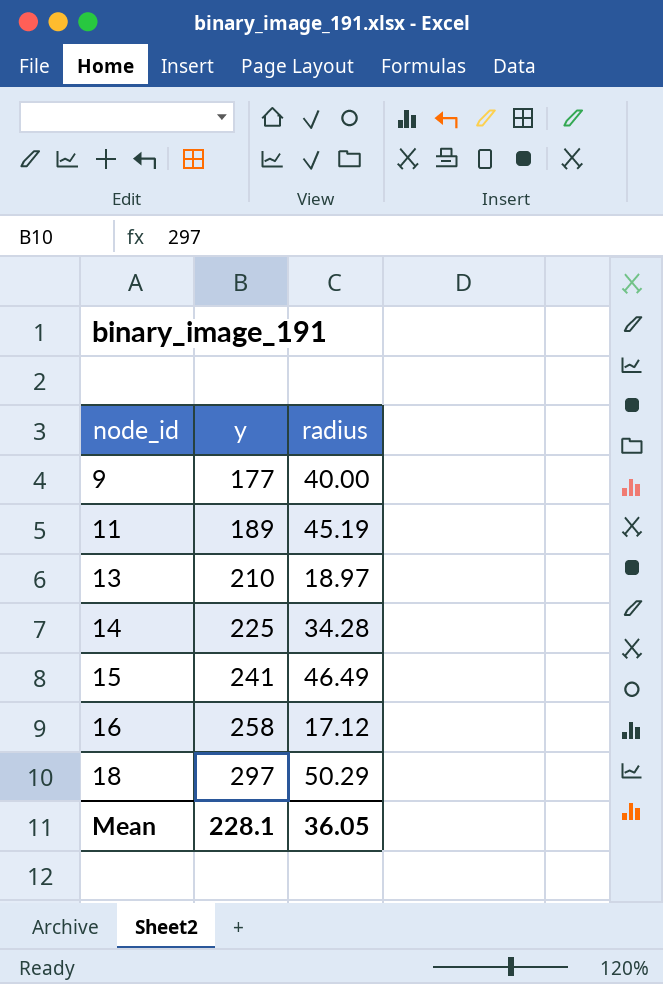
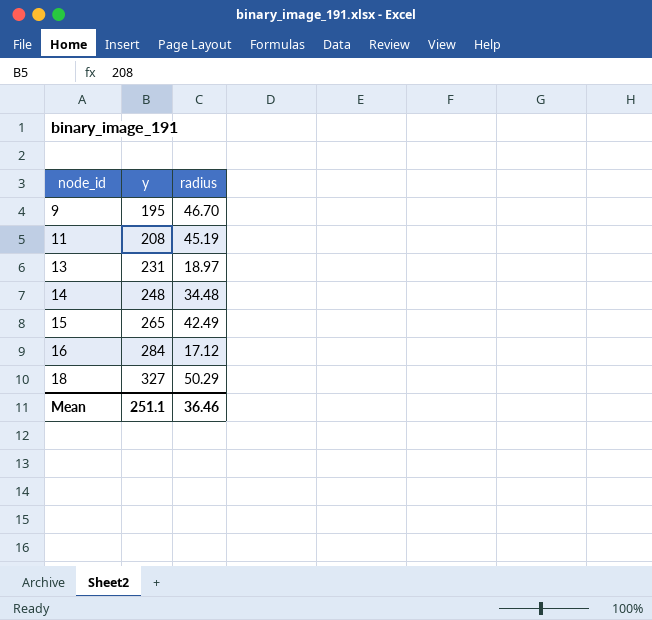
9 | y: 177 -> 195
9 | radius: 40.00 -> 46.70
11 | y: 189 -> 208
13 | y: 210 -> 231
14 | y: 225 -> 248
14 | radius: 34.28 -> 34.48
15 | y: 241 -> 265
15 | radius: 46.49 -> 42.49
16 | y: 258 -> 284
18 | y: 297 -> 327
Mean | y: 228.1 -> 251.1
Mean | radius: 36.05 -> 36.46

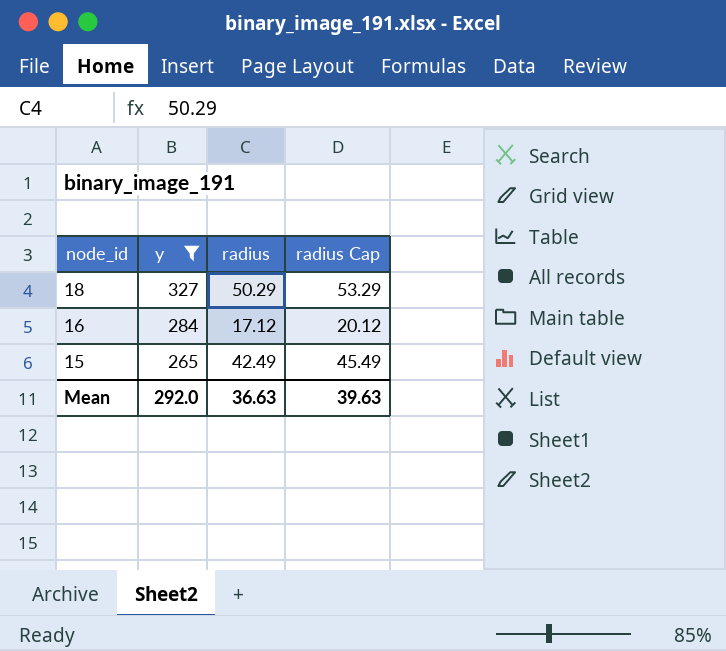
filter: none -> y >= 265
row order: node_id ascending -> node_id descending
column radius Cap | formula: none -> [radius] + 3
Mean | y: 251.1 -> 292.0
Mean | radius: 36.46 -> 36.63

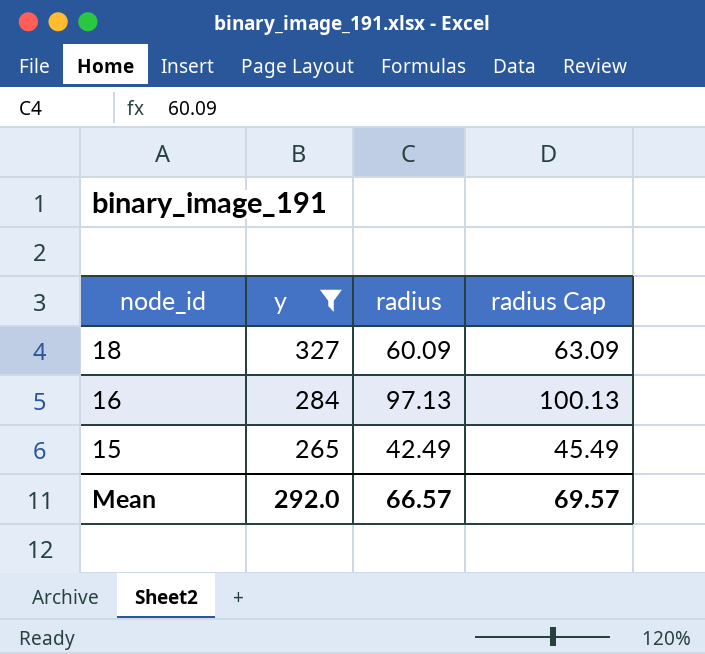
18 | radius: 50.29 -> 60.09
18 | radius Cap: 53.29 -> 63.09
16 | radius: 17.12 -> 97.13
16 | radius Cap: 20.12 -> 100.13
Mean | radius: 36.63 -> 66.57
Mean | radius Cap: 39.63 -> 69.57

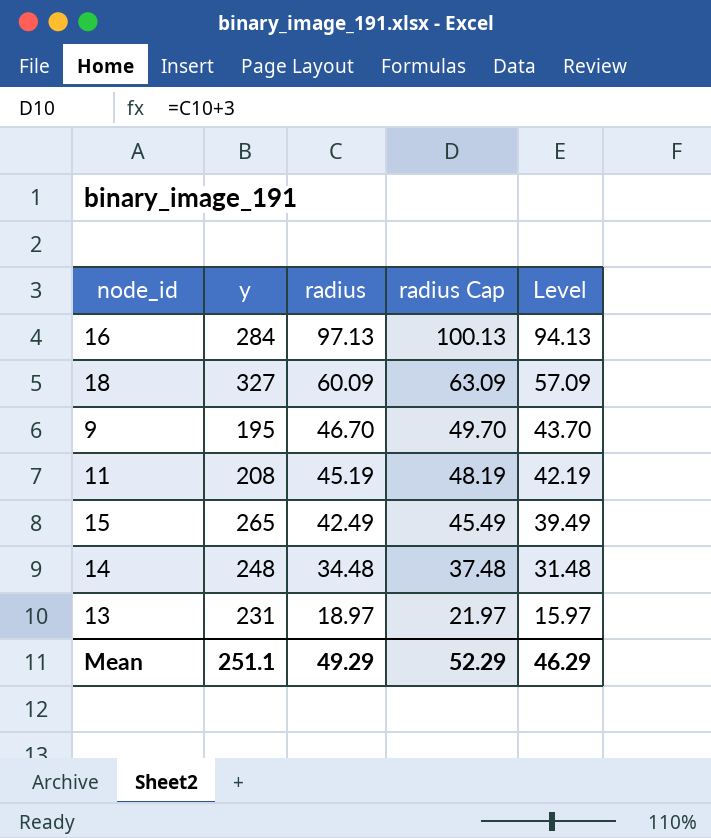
filter: y >= 265 -> none
row order: node_id descending -> radius descending
column Level | formula: none -> [radius] - 3
Mean | y: 292.0 -> 251.1
Mean | radius: 66.57 -> 49.29
Mean | radius Cap: 69.57 -> 52.29

